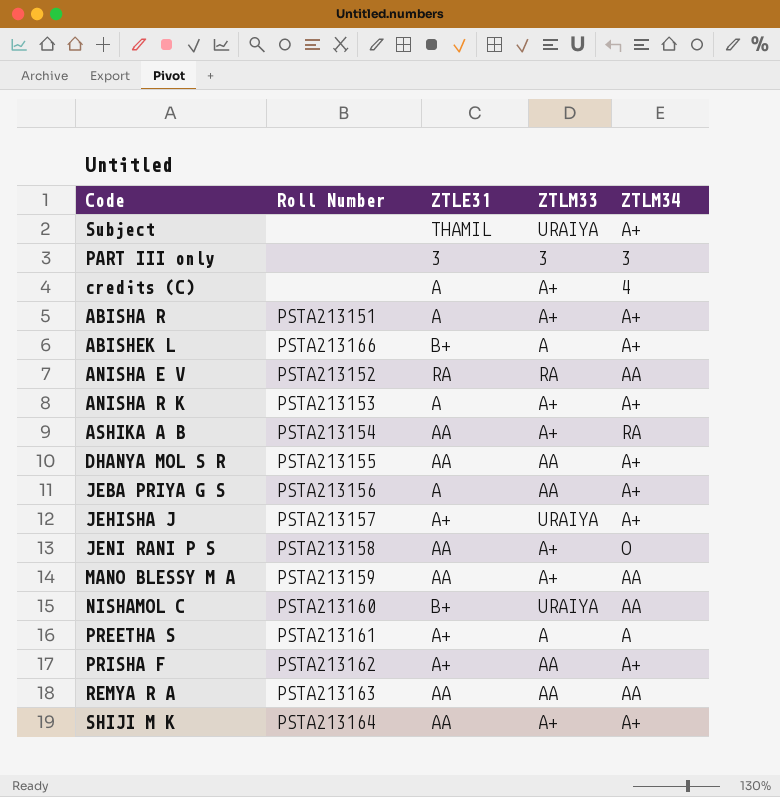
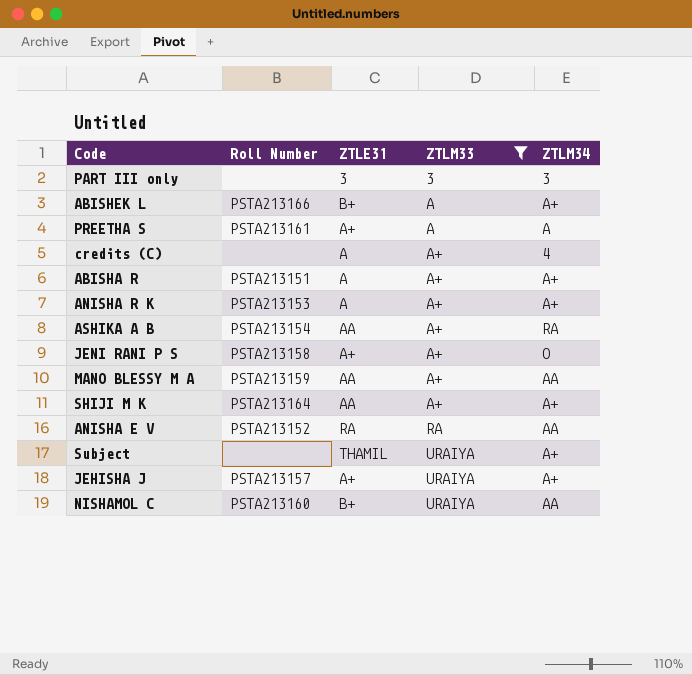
filter: none -> ZTLM33 != AA
row order: none -> ZTLM33 ascending
JENI RANI P S | ZTLE31: AA -> A+

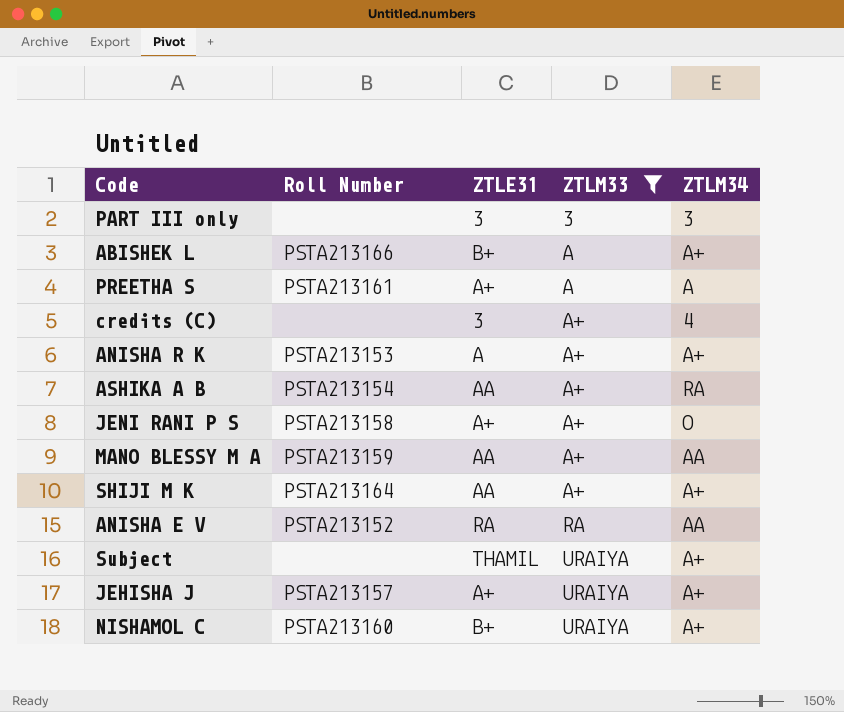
row ABISHA R: PSTA213151 | A | A+ | A+ -> none
credits (C) | ZTLE31: A -> 3
NISHAMOL C | ZTLM34: AA -> A+

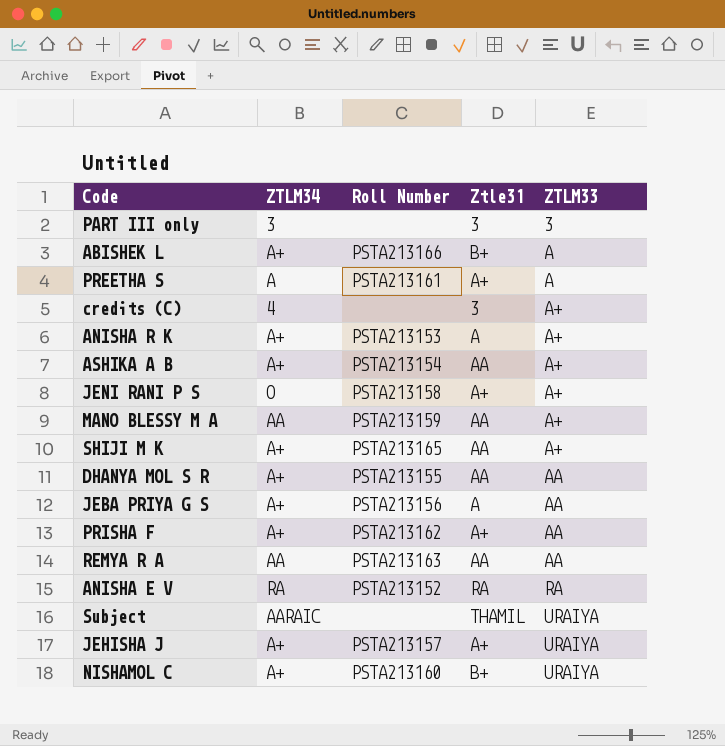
filter: ZTLM33 != AA -> none
column ZTLM34 | position: 5 -> 2
column name: ZTLE31 -> Ztle31
ASHIKA A B | ZTLM34: RA -> A+
SHIJI M K | Roll Number: PSTA213164 -> PSTA213165
ANISHA E V | ZTLM34: AA -> RA
Subject | ZTLM34: A+ -> AARAIC

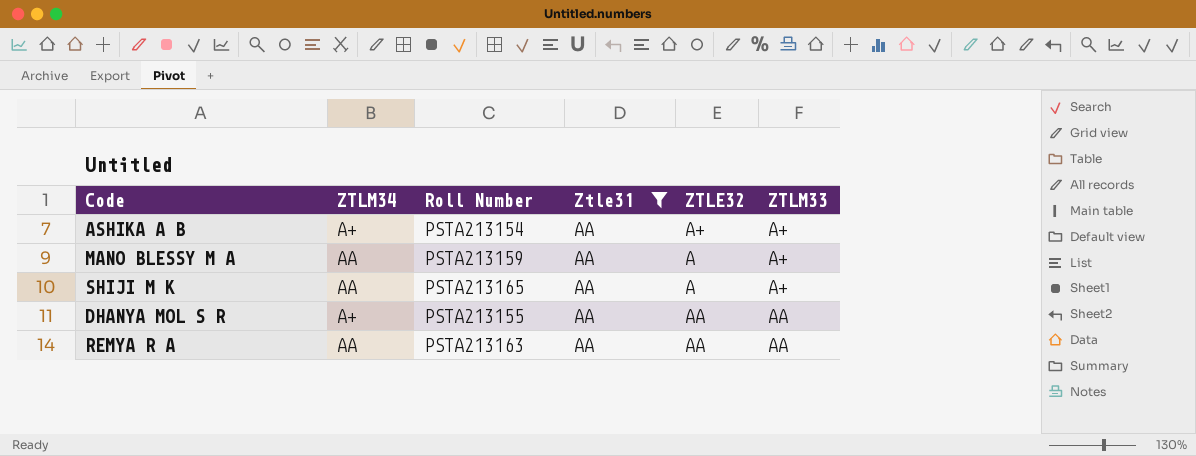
filter: none -> Ztle31 = AA
column ZTLE32 | position: none -> 5
SHIJI M K | ZTLM34: A+ -> AA

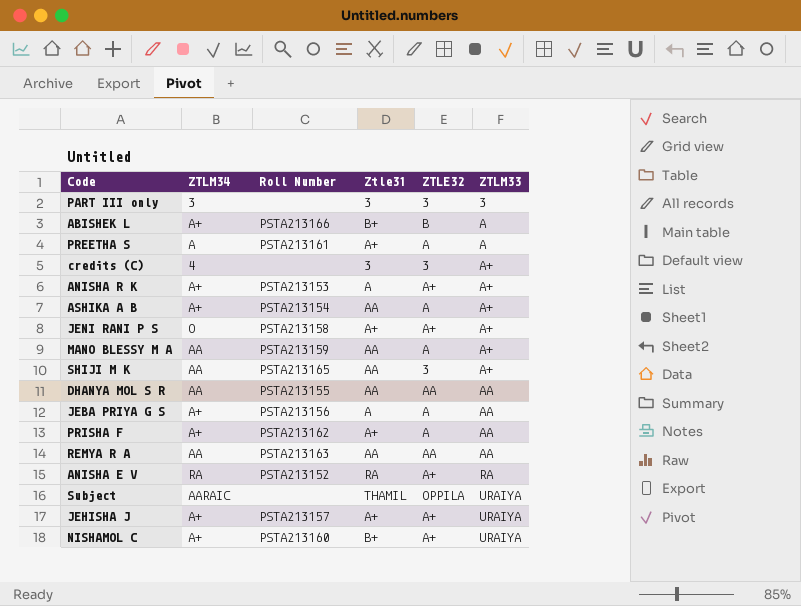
filter: Ztle31 = AA -> none
ASHIKA A B | ZTLE32: A+ -> A
SHIJI M K | ZTLE32: A -> 3
DHANYA MOL S R | ZTLM34: A+ -> AA

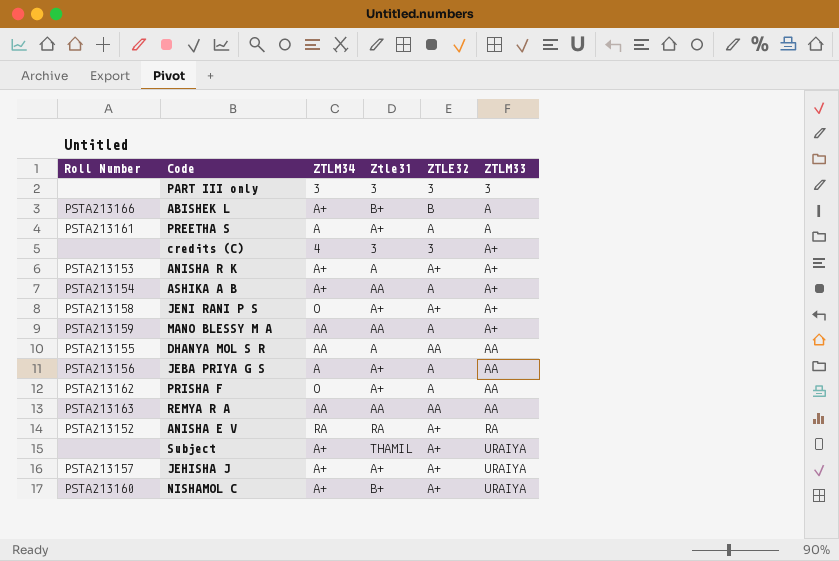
column Roll Number | position: 3 -> 1
row SHIJI M K: AA | PSTA213165 | AA | 3 | A+ -> none
DHANYA MOL S R | Ztle31: AA -> A
JEBA PRIYA G S | ZTLM34: A+ -> A
JEBA PRIYA G S | Ztle31: A -> A+
PRISHA F | ZTLM34: A+ -> O
Subject | ZTLM34: AARAIC -> A+
Subject | ZTLE32: OPPILA -> A+

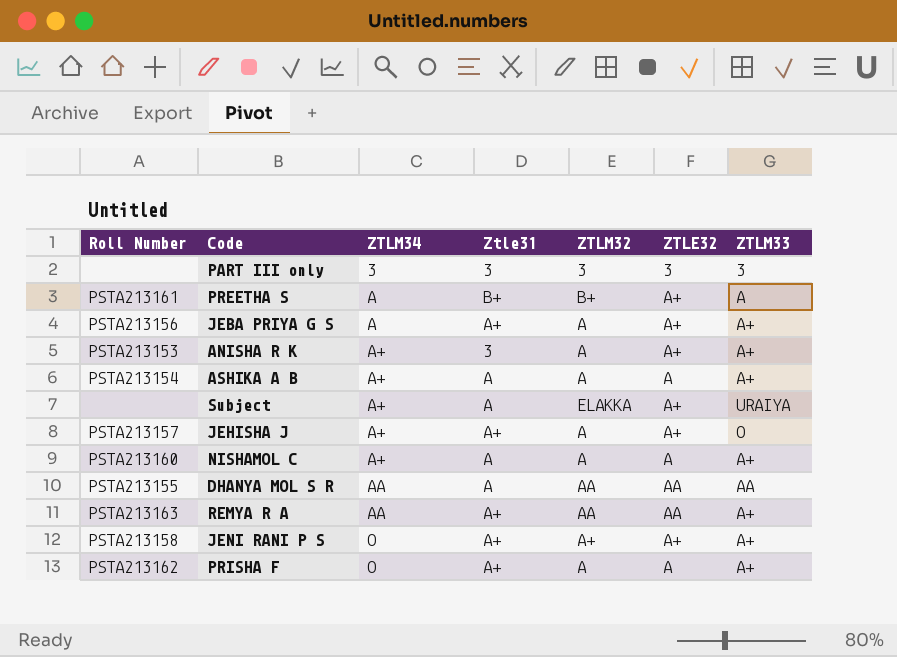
row order: ZTLM33 ascending -> ZTLM34 ascending
column ZTLM32 | position: none -> 5
row ABISHEK L: PSTA213166 | A+ | B+ | B | A -> none
row credits (C): none | 4 | 3 | 3 | A+ -> none
row MANO BLESSY M A: PSTA213159 | AA | AA | A | A+ -> none
row ANISHA E V: PSTA213152 | RA | RA | A+ | RA -> none
PREETHA S | Ztle31: A+ -> B+
PREETHA S | ZTLE32: A -> A+
JEBA PRIYA G S | ZTLE32: A -> A+
JEBA PRIYA G S | ZTLM33: AA -> A+
ANISHA R K | Ztle31: A -> 3
ASHIKA A B | Ztle31: AA -> A
Subject | Ztle31: THAMIL -> A
JEHISHA J | ZTLM33: URAIYA -> O
NISHAMOL C | Ztle31: B+ -> A
NISHAMOL C | ZTLE32: A+ -> A
NISHAMOL C | ZTLM33: URAIYA -> A+
REMYA R A | Ztle31: AA -> A+
REMYA R A | ZTLM33: AA -> A+
PRISHA F | ZTLM33: AA -> A+

